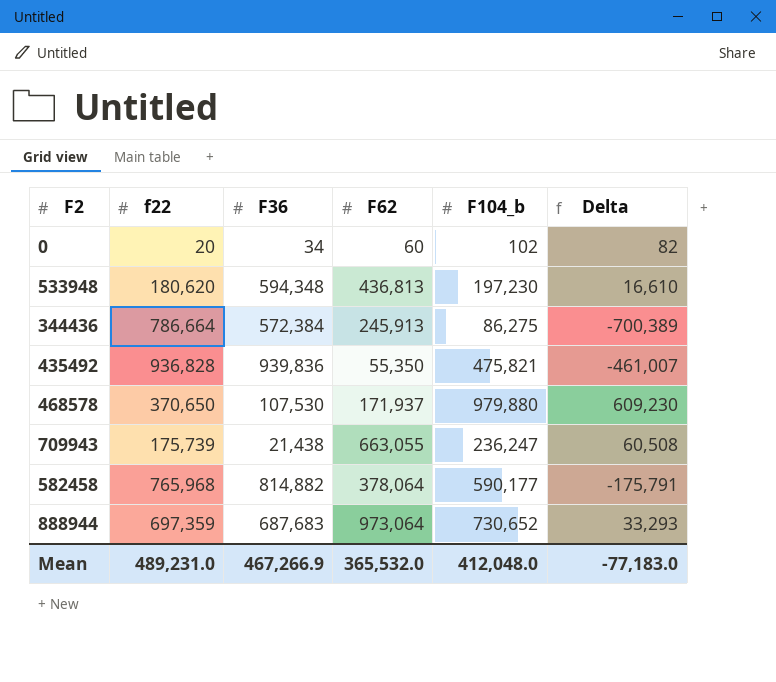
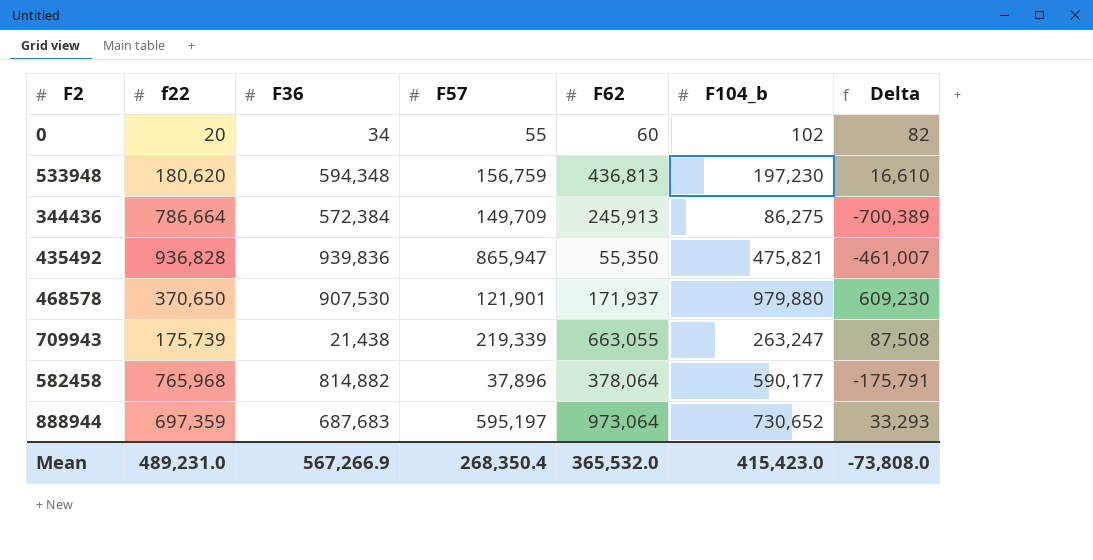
column F57 | position: none -> 4
468578 | F36: 107,530 -> 907,530
709943 | F104_b: 236,247 -> 263,247
709943 | Delta: 60,508 -> 87,508
Mean | F36: 467,266.9 -> 567,266.9
Mean | F104_b: 412,048.0 -> 415,423.0
Mean | Delta: -77,183.0 -> -73,808.0

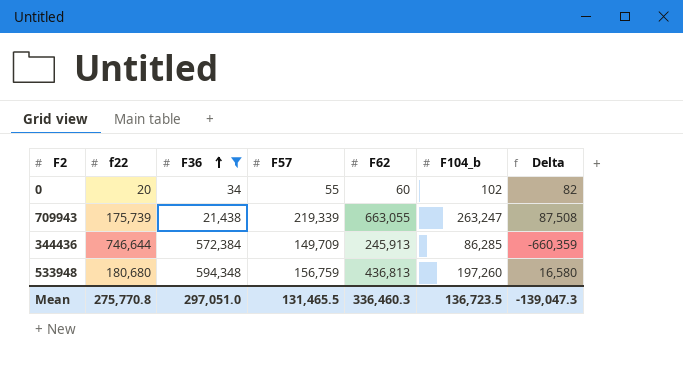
filter: none -> F36 <= 594,348
row order: none -> F36 ascending
344436 | f22: 786,664 -> 746,644
344436 | F104_b: 86,275 -> 86,285
344436 | Delta: -700,389 -> -660,359
533948 | f22: 180,620 -> 180,680
533948 | F104_b: 197,230 -> 197,260
533948 | Delta: 16,610 -> 16,580
Mean | f22: 489,231.0 -> 275,770.8
Mean | F36: 567,266.9 -> 297,051.0
Mean | F57: 268,350.4 -> 131,465.5
Mean | F62: 365,532.0 -> 336,460.3
Mean | F104_b: 415,423.0 -> 136,723.5
Mean | Delta: -73,808.0 -> -139,047.3

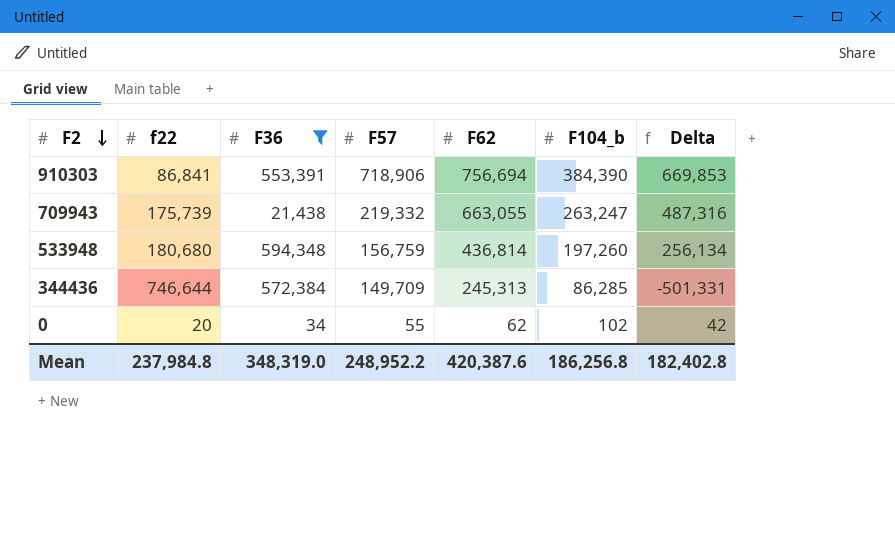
row order: F36 ascending -> F2 descending
column Delta | formula: [F104_b] - [f22] -> [F62] - [f22]
row 910303: none -> 86,841 | 553,391 | 718,906 | 756,694 | 384,390 | 669,853
709943 | F57: 219,339 -> 219,332
533948 | F62: 436,813 -> 436,814
344436 | F62: 245,913 -> 245,313
0 | F62: 60 -> 62
Mean | f22: 275,770.8 -> 237,984.8
Mean | F36: 297,051.0 -> 348,319.0
Mean | F57: 131,465.5 -> 248,952.2
Mean | F62: 336,460.3 -> 420,387.6
Mean | F104_b: 136,723.5 -> 186,256.8
Mean | Delta: -139,047.3 -> 182,402.8

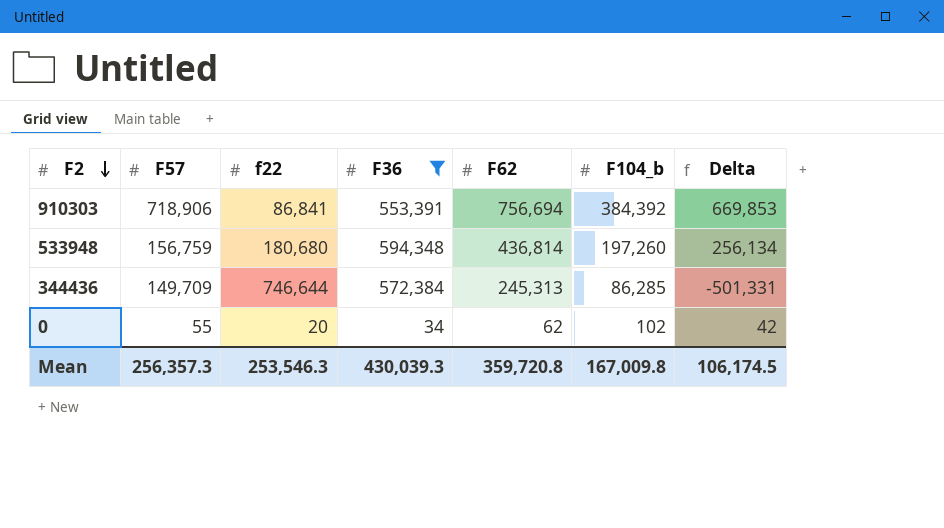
column F57 | position: 4 -> 2
row 709943: 175,739 | 21,438 | 219,332 | 663,055 | 263,247 | 487,316 -> none
910303 | F104_b: 384,390 -> 384,392
Mean | F57: 248,952.2 -> 256,357.3
Mean | f22: 237,984.8 -> 253,546.3
Mean | F36: 348,319.0 -> 430,039.3
Mean | F62: 420,387.6 -> 359,720.8
Mean | F104_b: 186,256.8 -> 167,009.8
Mean | Delta: 182,402.8 -> 106,174.5

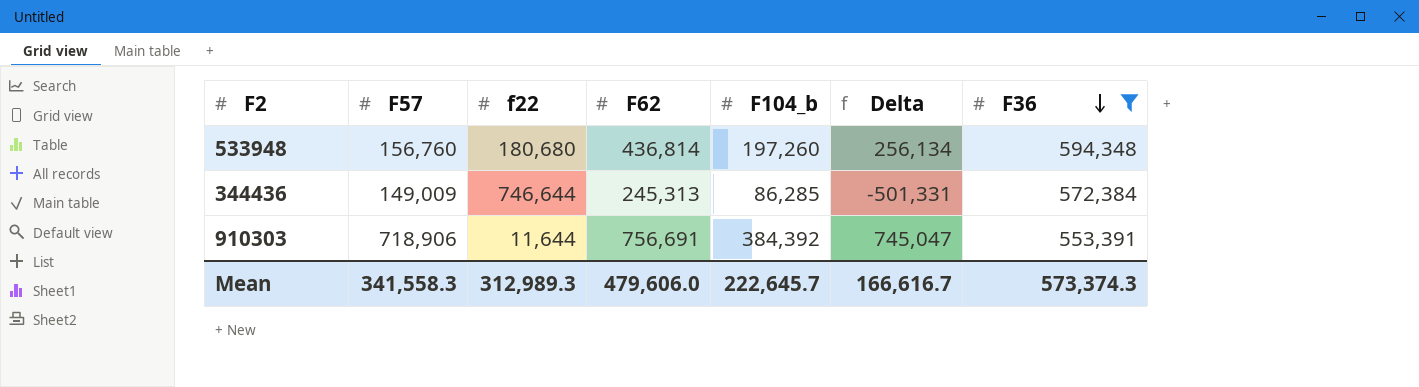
row order: F2 descending -> F36 descending
column F36 | position: 4 -> 7
row 0: 55 | 20 | 34 | 62 | 102 | 42 -> none
533948 | F57: 156,759 -> 156,760
344436 | F57: 149,709 -> 149,009
910303 | f22: 86,841 -> 11,644
910303 | F62: 756,694 -> 756,691
910303 | Delta: 669,853 -> 745,047
Mean | F57: 256,357.3 -> 341,558.3
Mean | f22: 253,546.3 -> 312,989.3
Mean | F62: 359,720.8 -> 479,606.0
Mean | F104_b: 167,009.8 -> 222,645.7
Mean | Delta: 106,174.5 -> 166,616.7
Mean | F36: 430,039.3 -> 573,374.3

